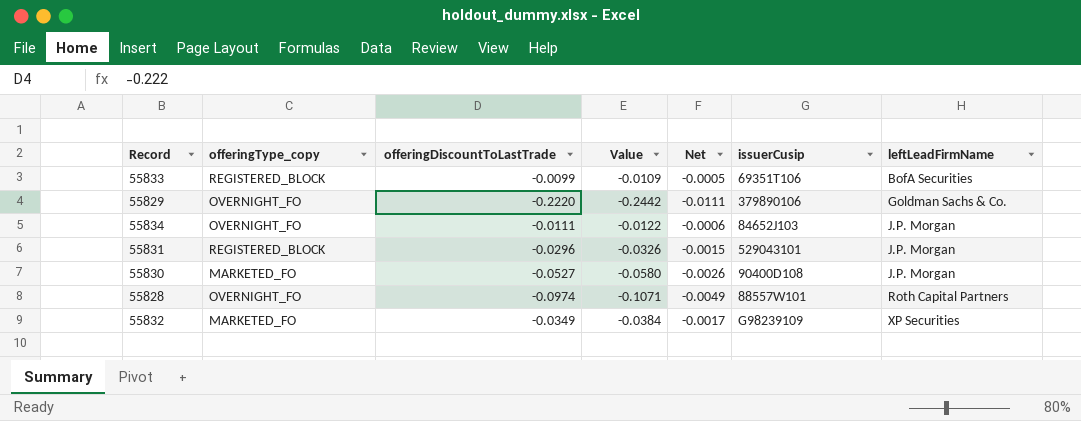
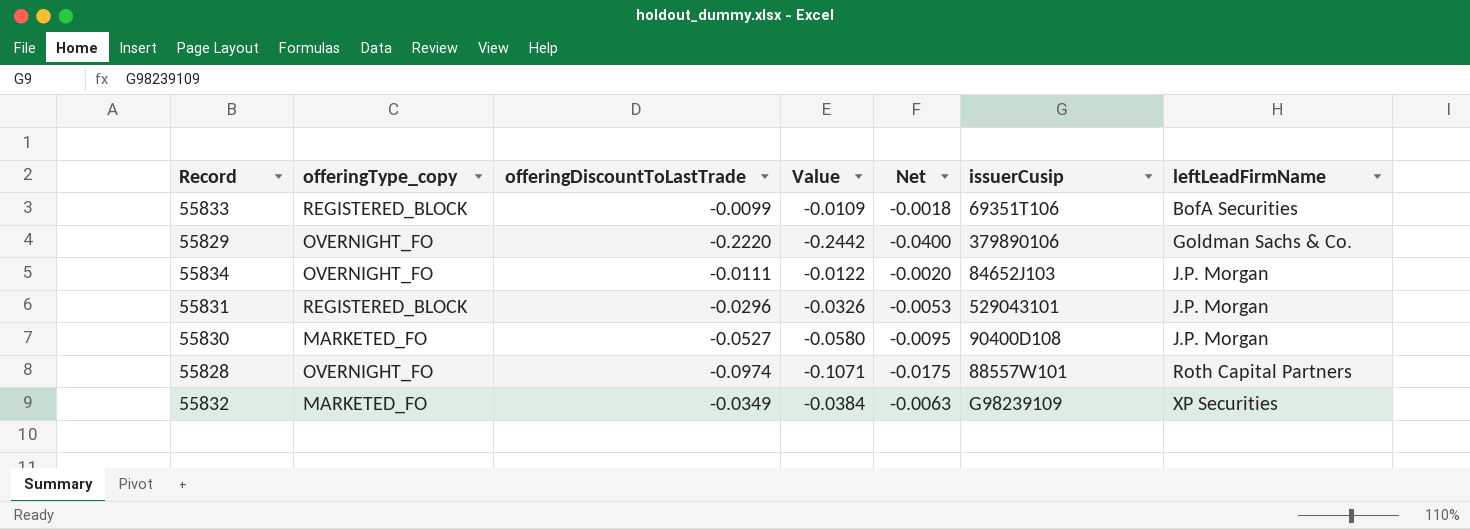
column Net | formula: [offeringDiscountToLastTrade] * 0.05 -> [offeringDiscountToLastTrade] * 0.18

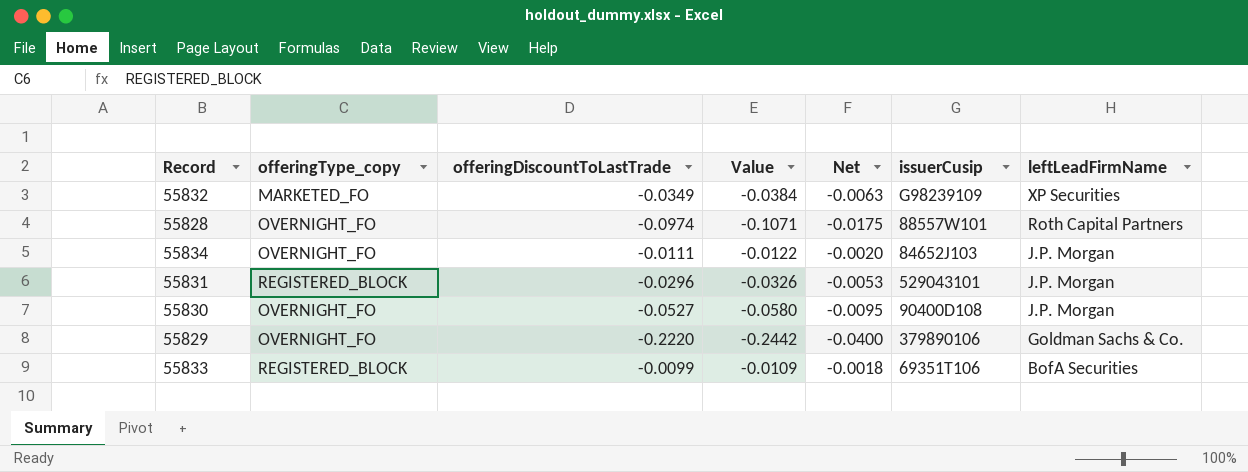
row order: leftLeadFirmName ascending -> leftLeadFirmName descending
55830 | offeringType_copy: MARKETED_FO -> OVERNIGHT_FO

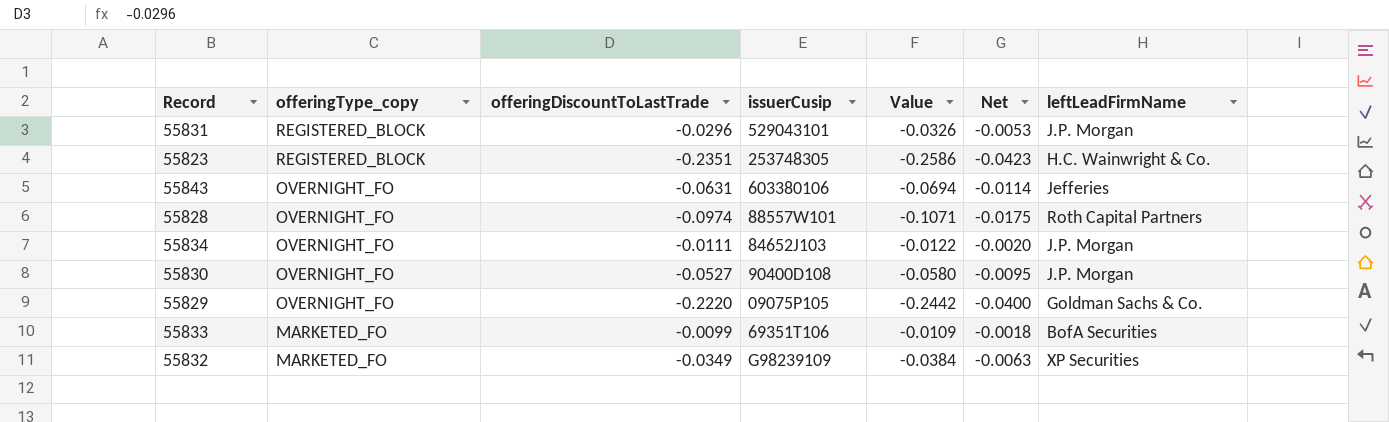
row order: leftLeadFirmName descending -> offeringType_copy descending
column issuerCusip | position: 6 -> 4
row 55823: none -> REGISTERED_BLOCK | -0.2351 | 253748305 | -0.2586 | -0.0423 | H.C. Wainwright & Co.
row 55843: none -> OVERNIGHT_FO | -0.0631 | 603380106 | -0.0694 | -0.0114 | Jefferies
55829 | issuerCusip: 379890106 -> 09075P105
55833 | offeringType_copy: REGISTERED_BLOCK -> MARKETED_FO

